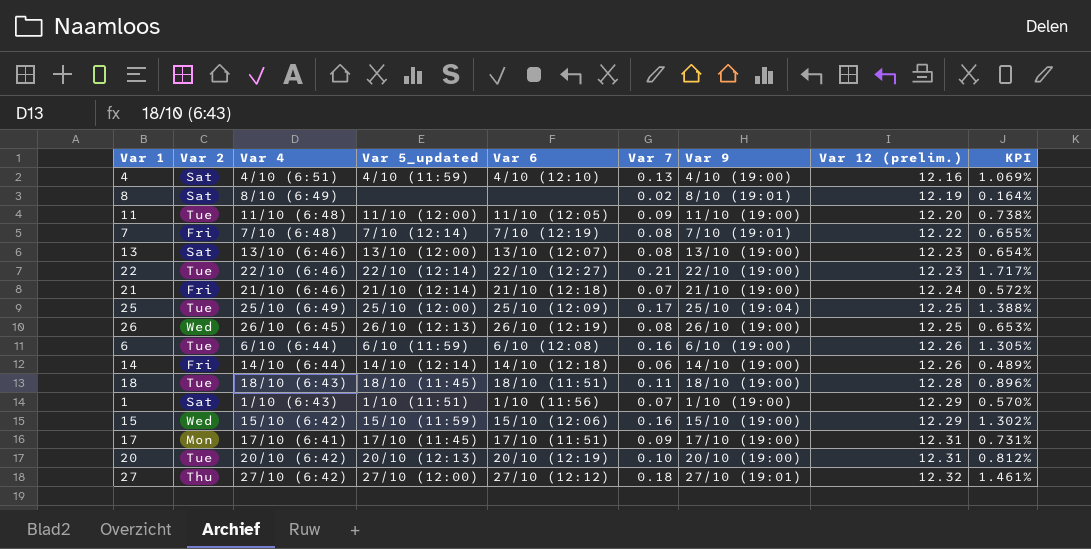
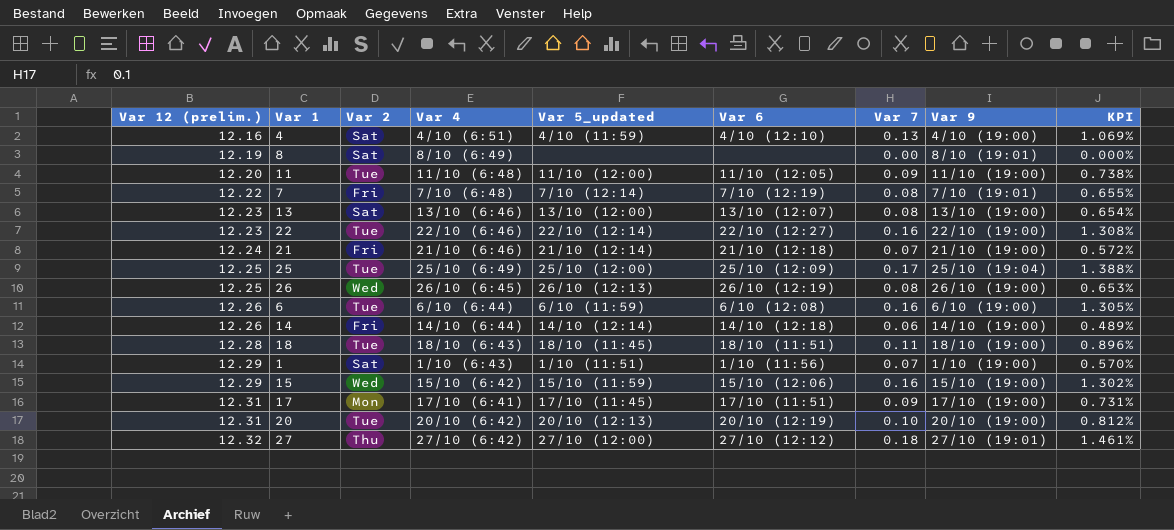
column Var 12 (prelim.) | position: 8 -> 1
8 | Var 7: 0.02 -> 0.00
8 | KPI: 0.164% -> 0.000%
22 | Var 7: 0.21 -> 0.16
22 | KPI: 1.717% -> 1.308%

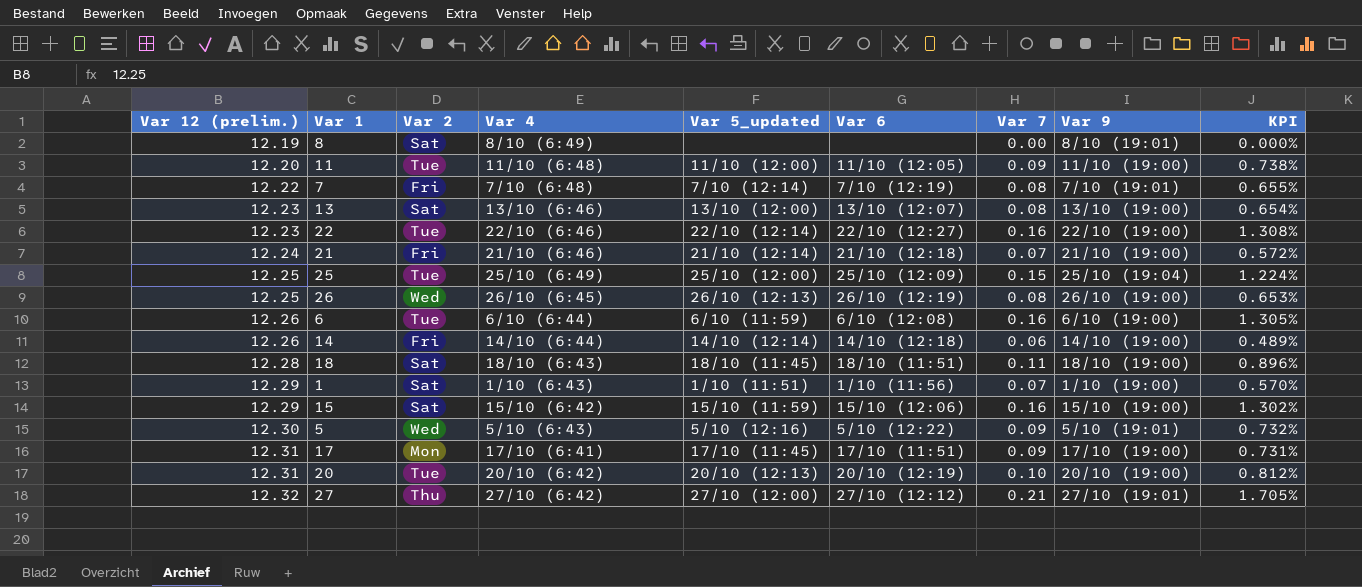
row 4: 12.16 | Sat | 4/10 (6:51) | 4/10 (11:59) | 4/10 (12:10) | 0.13 | 4/10 (19:00) | 1.069% -> none
25 | Var 7: 0.17 -> 0.15
25 | KPI: 1.388% -> 1.224%
18 | Var 2: Tue -> Sat
15 | Var 2: Wed -> Sat
row 5: none -> 12.30 | Wed | 5/10 (6:43) | 5/10 (12:16) | 5/10 (12:22) | 0.09 | 5/10 (19:01) | 0.732%
27 | Var 7: 0.18 -> 0.21
27 | KPI: 1.461% -> 1.705%

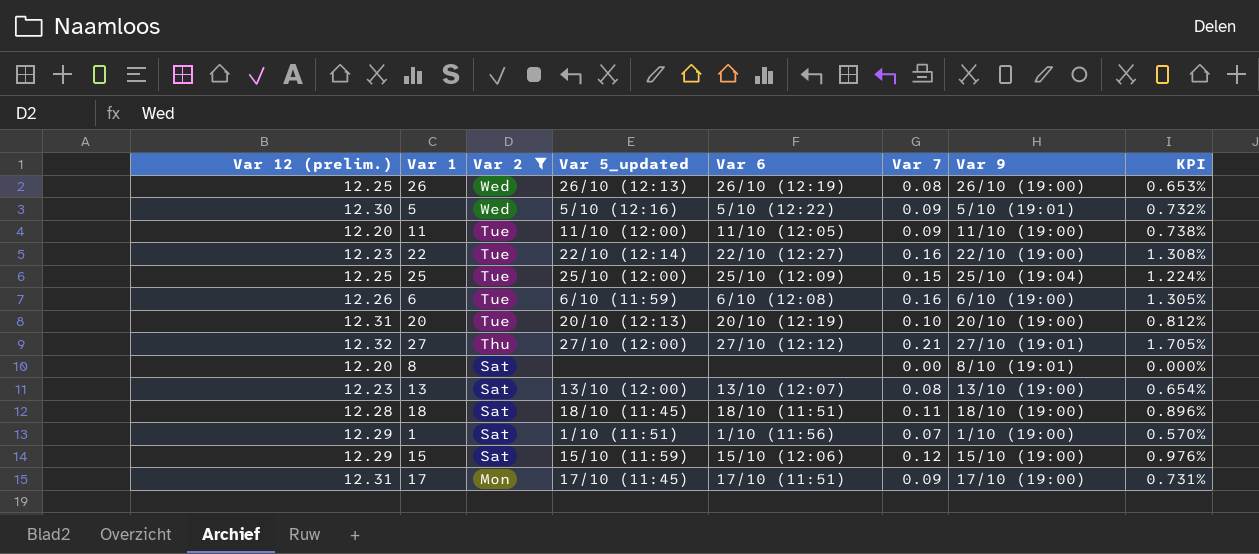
filter: none -> Var 2 != Fri
row order: Var 12 (prelim.) ascending -> Var 2 descending
column Var 4 | position: 4 -> none
8 | Var 12 (prelim.): 12.19 -> 12.20
15 | Var 7: 0.16 -> 0.12
15 | KPI: 1.302% -> 0.976%

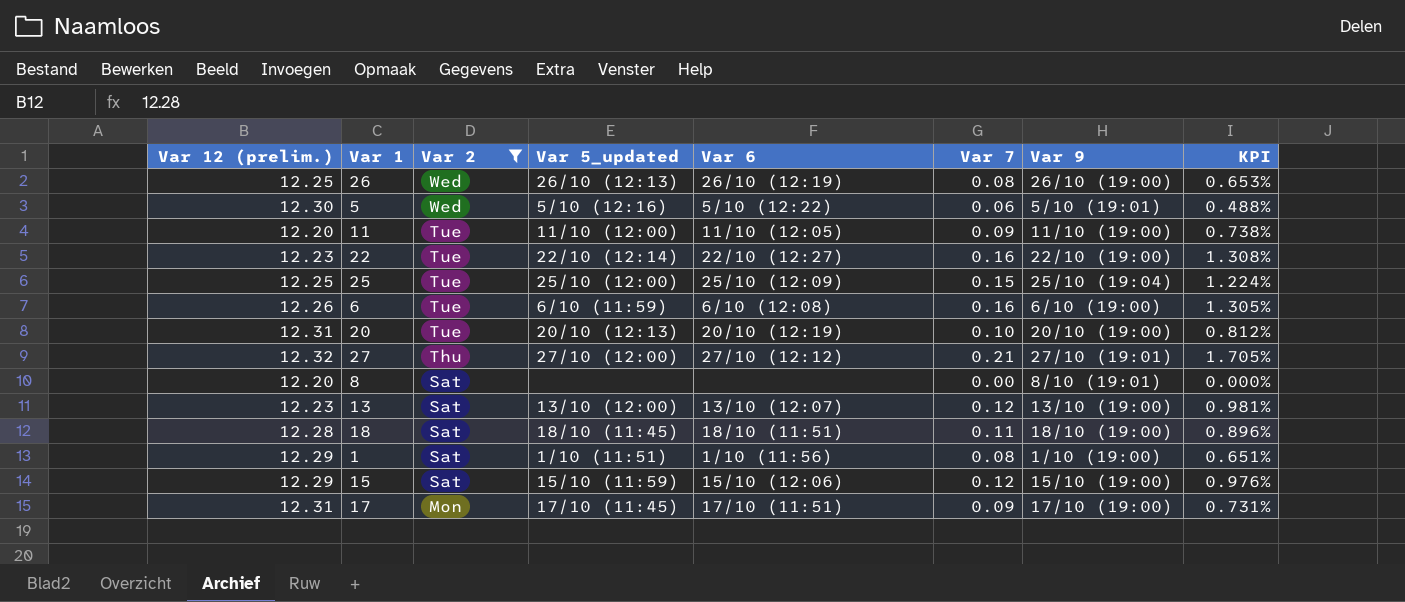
5 | Var 7: 0.09 -> 0.06
5 | KPI: 0.732% -> 0.488%
13 | Var 7: 0.08 -> 0.12
13 | KPI: 0.654% -> 0.981%
1 | Var 7: 0.07 -> 0.08
1 | KPI: 0.570% -> 0.651%

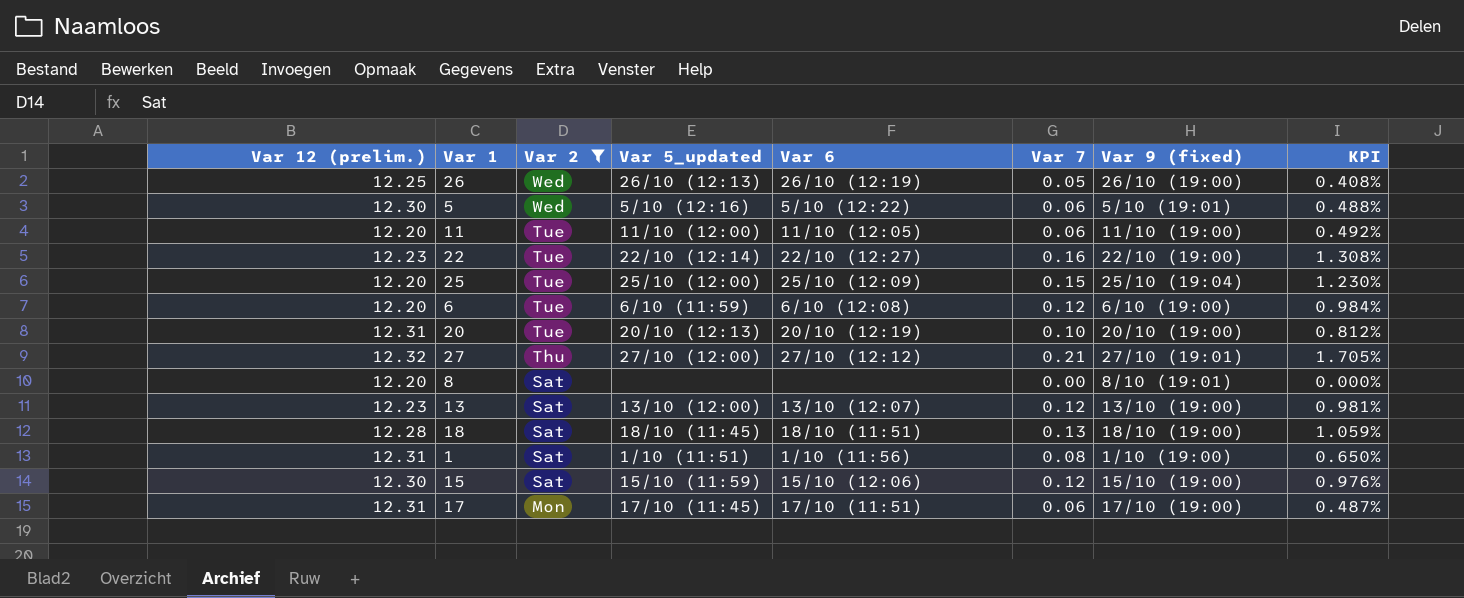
column name: Var 9 -> Var 9 (fixed)
26 | Var 7: 0.08 -> 0.05
26 | KPI: 0.653% -> 0.408%
11 | Var 7: 0.09 -> 0.06
11 | KPI: 0.738% -> 0.492%
25 | Var 12 (prelim.): 12.25 -> 12.20
25 | KPI: 1.224% -> 1.230%
6 | Var 12 (prelim.): 12.26 -> 12.20
6 | Var 7: 0.16 -> 0.12
6 | KPI: 1.305% -> 0.984%
18 | Var 7: 0.11 -> 0.13
18 | KPI: 0.896% -> 1.059%
1 | Var 12 (prelim.): 12.29 -> 12.31
1 | KPI: 0.651% -> 0.650%
15 | Var 12 (prelim.): 12.29 -> 12.30
17 | Var 7: 0.09 -> 0.06
17 | KPI: 0.731% -> 0.487%

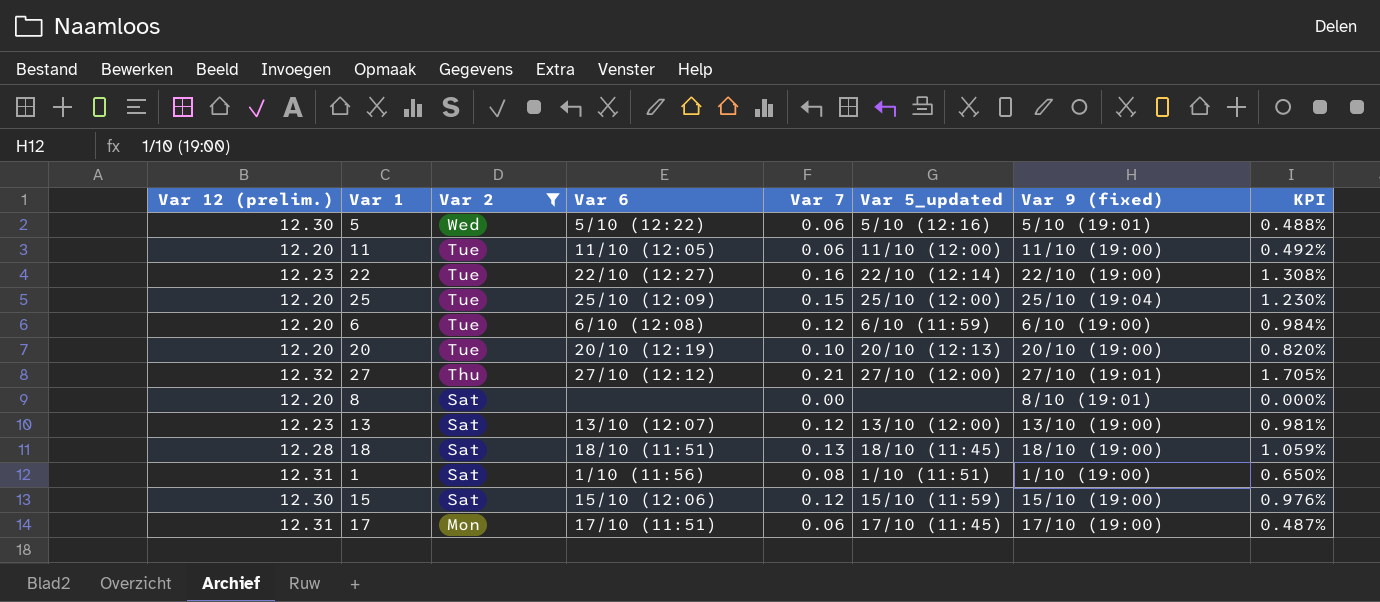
column Var 5_updated | position: 4 -> 6
row 26: 12.25 | Wed | 26/10 (12:13) | 26/10 (12:19) | 0.05 | 26/10 (19:00) | 0.408% -> none
20 | Var 12 (prelim.): 12.31 -> 12.20
20 | KPI: 0.812% -> 0.820%

